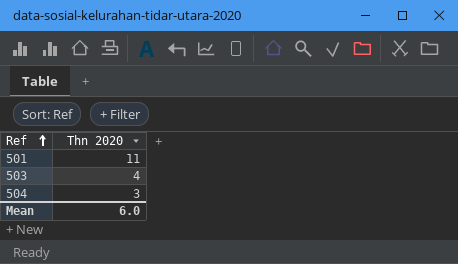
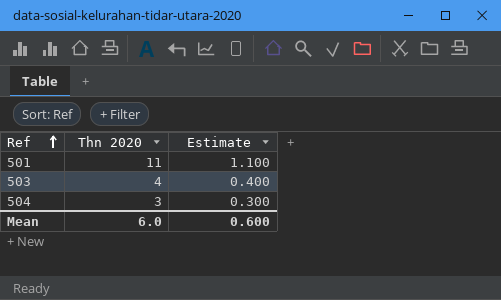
column Estimate | formula: none -> [Thn 2020] * 0.1

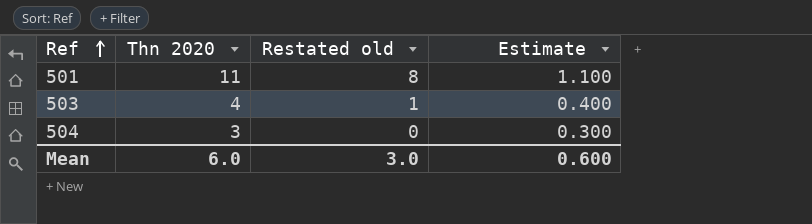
column Restated old | formula: none -> [Thn 2020] - 3

